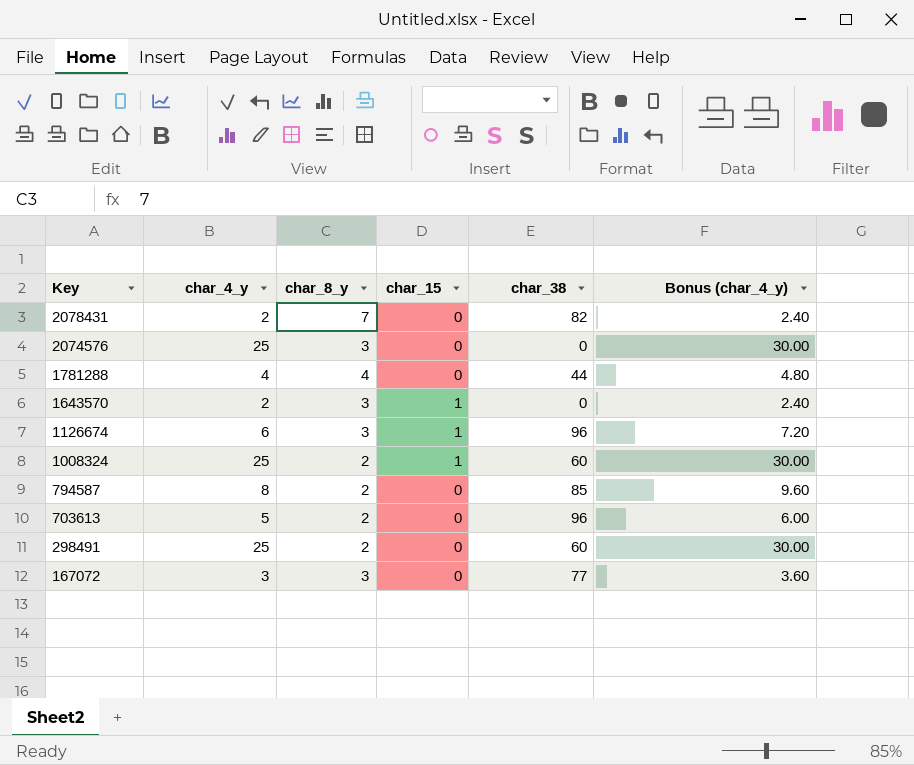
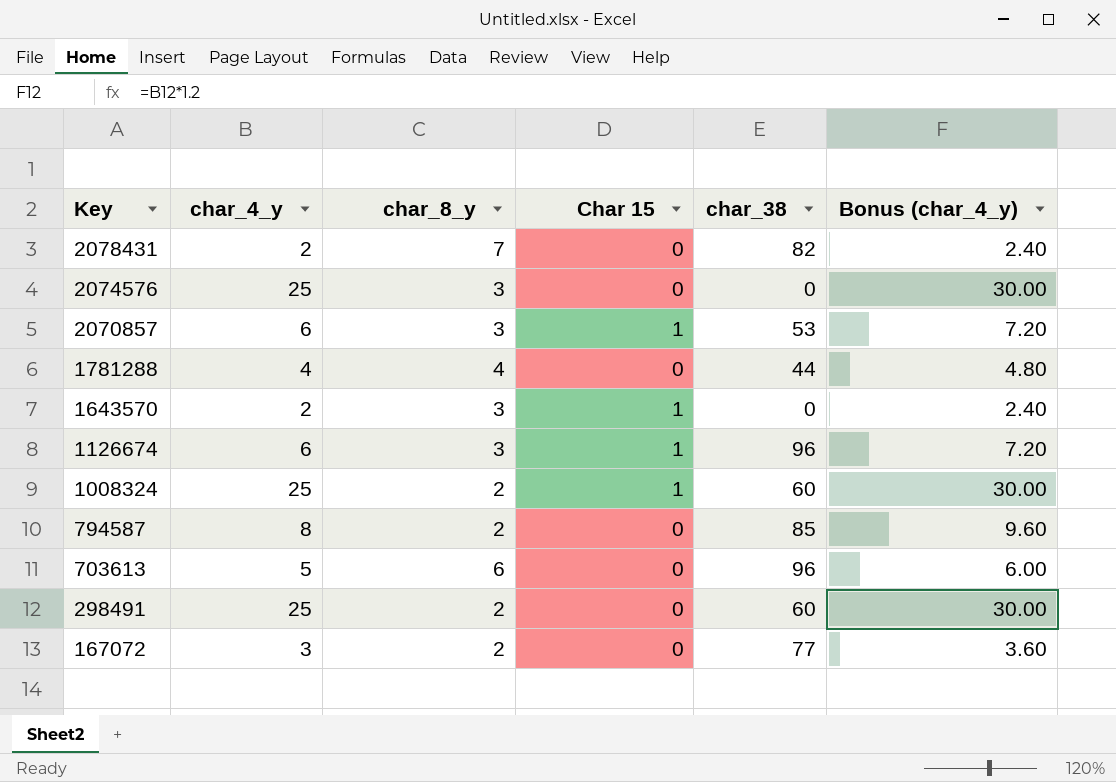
column name: char_15 -> Char 15
row 2070857: none -> 6 | 3 | 1 | 53 | 7.20
703613 | char_8_y: 2 -> 6
167072 | char_8_y: 3 -> 2

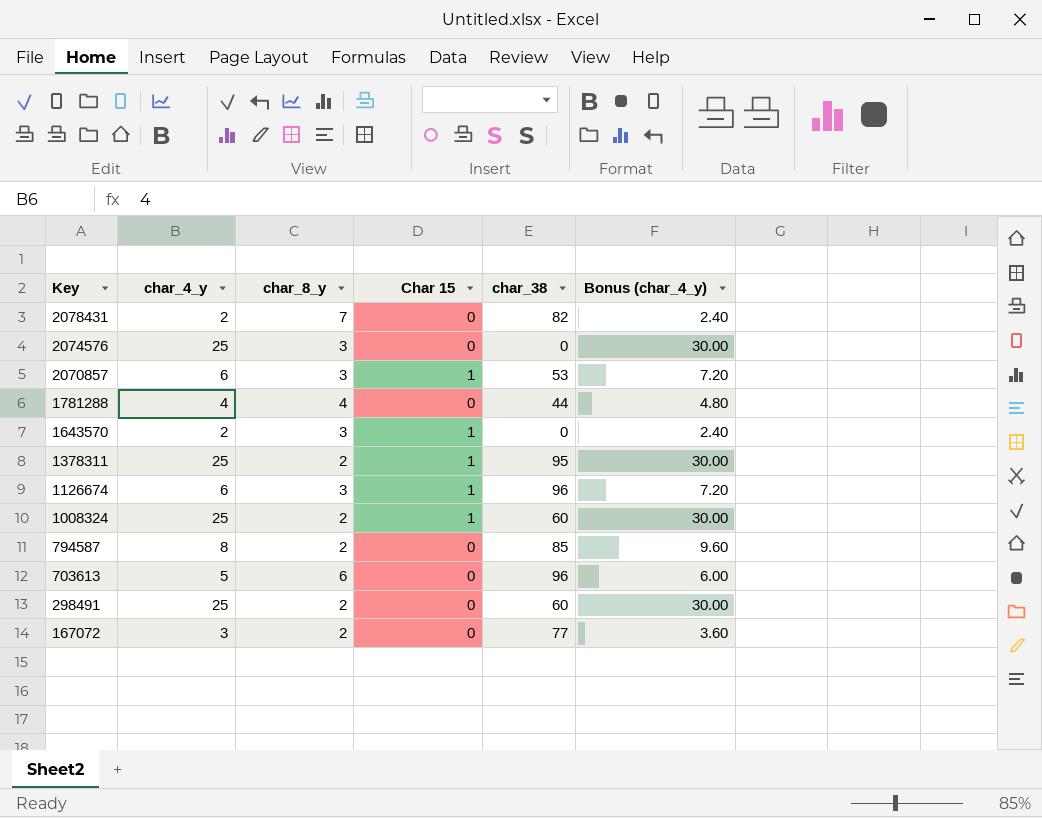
row 1378311: none -> 25 | 2 | 1 | 95 | 30.00

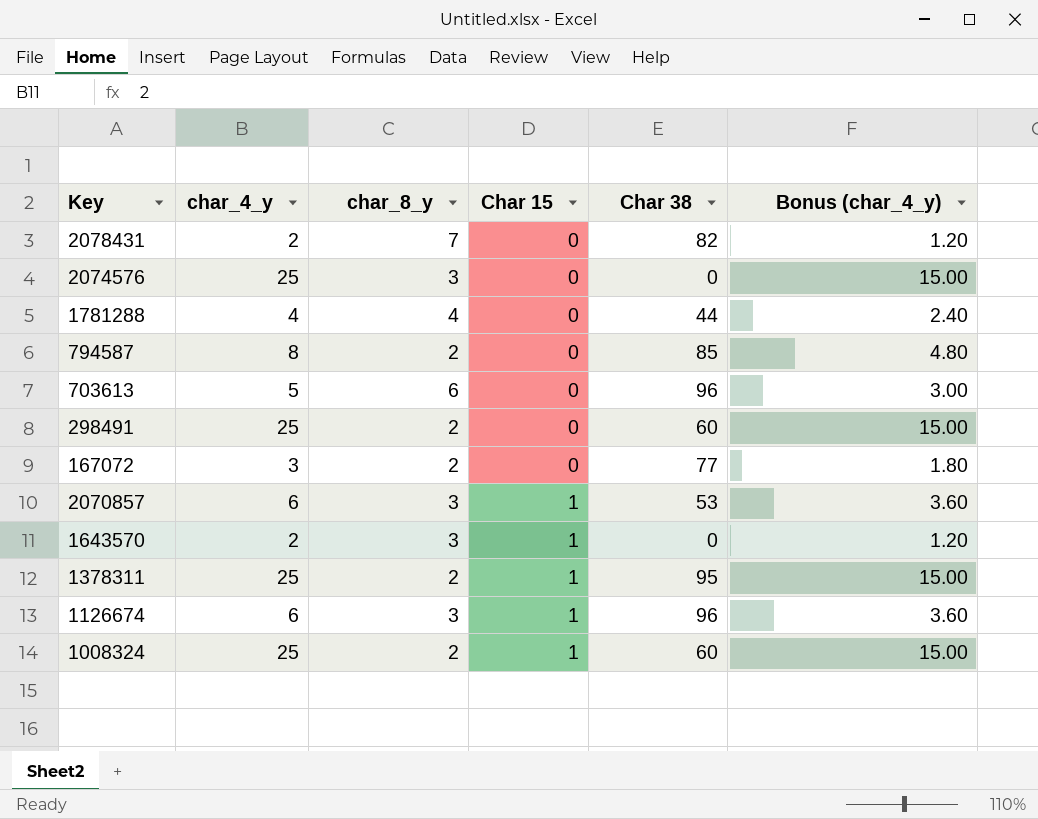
row order: Key descending -> Char 15 ascending
column name: char_38 -> Char 38
column Bonus (char_4_y) | formula: [char_4_y] * 1.2 -> [char_4_y] * 0.6

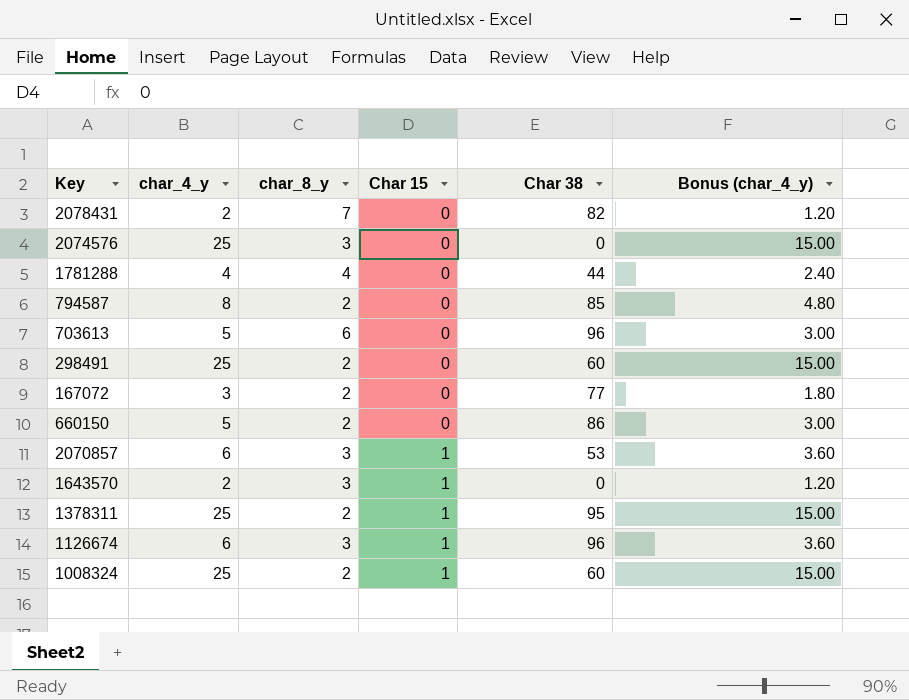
row 660150: none -> 5 | 2 | 0 | 86 | 3.00

